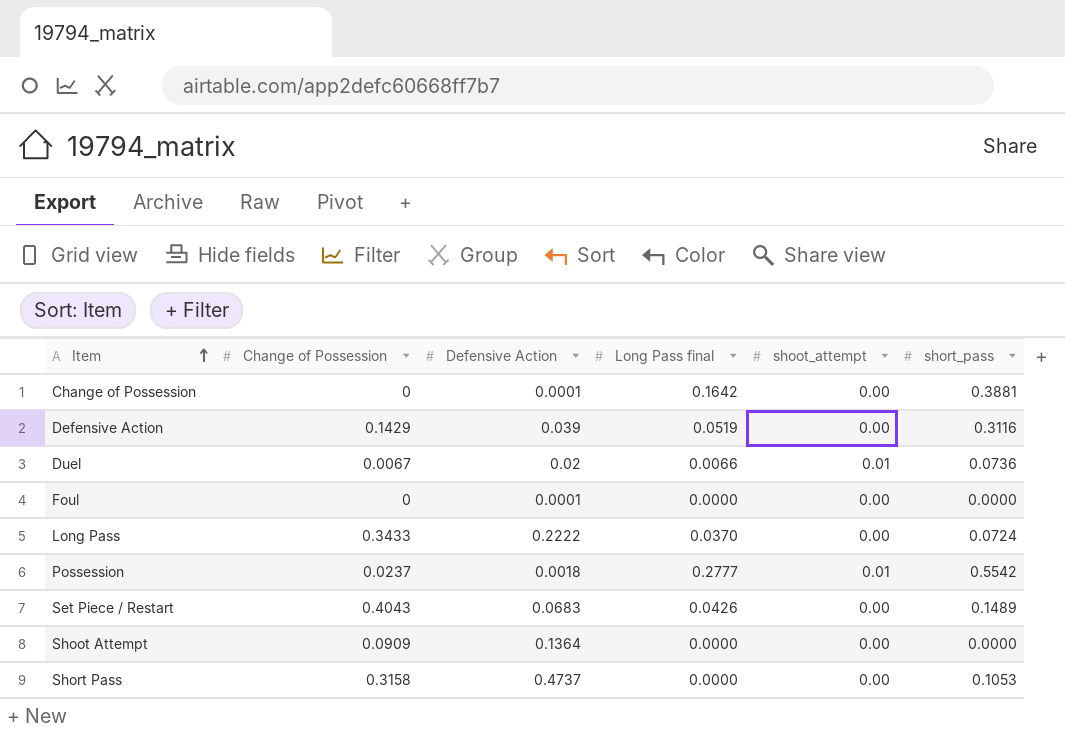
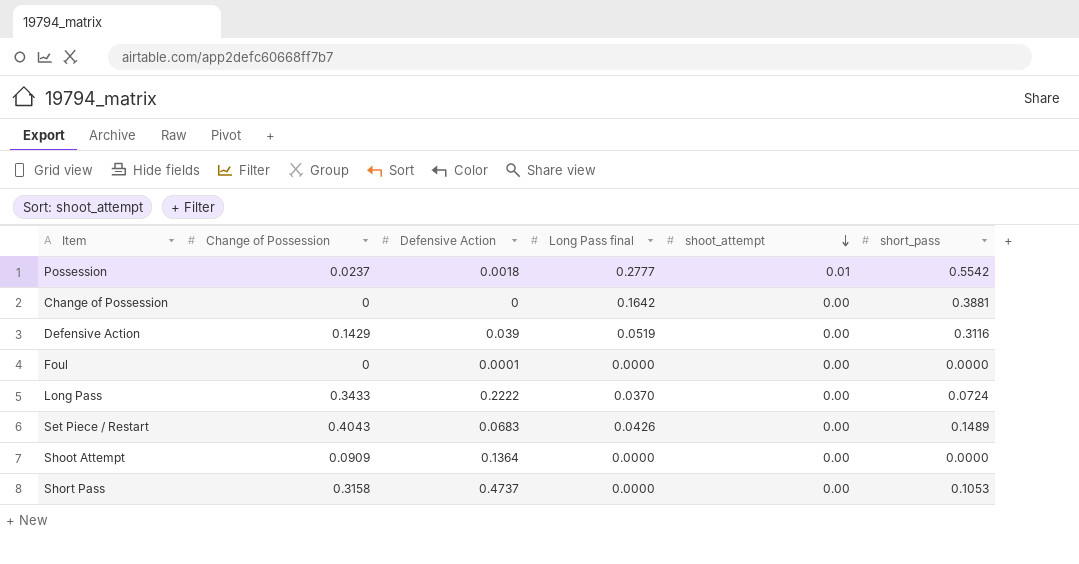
row order: Item ascending -> shoot_attempt descending
row Duel: 0.0067 | 0.02 | 0.0066 | 0.01 | 0.0736 -> none
Change of Possession | Defensive Action: 0.0001 -> 0

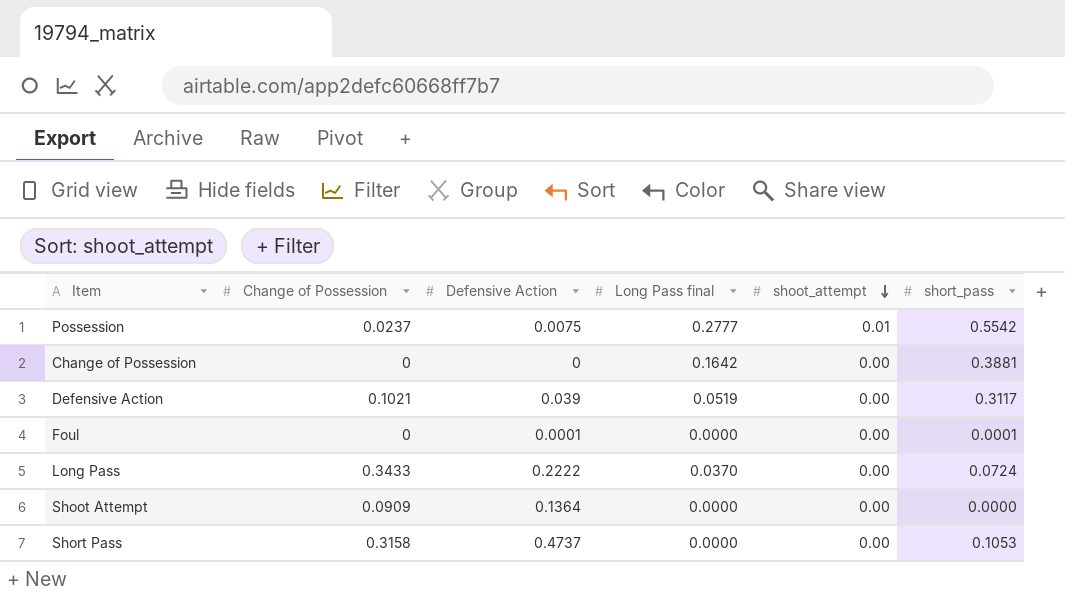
row Set Piece / Restart: 0.4043 | 0.0683 | 0.0426 | 0.00 | 0.1489 -> none
Possession | Defensive Action: 0.0018 -> 0.0075
Defensive Action | Change of Possession: 0.1429 -> 0.1021
Defensive Action | short_pass: 0.3116 -> 0.3117
Foul | short_pass: 0.0000 -> 0.0001

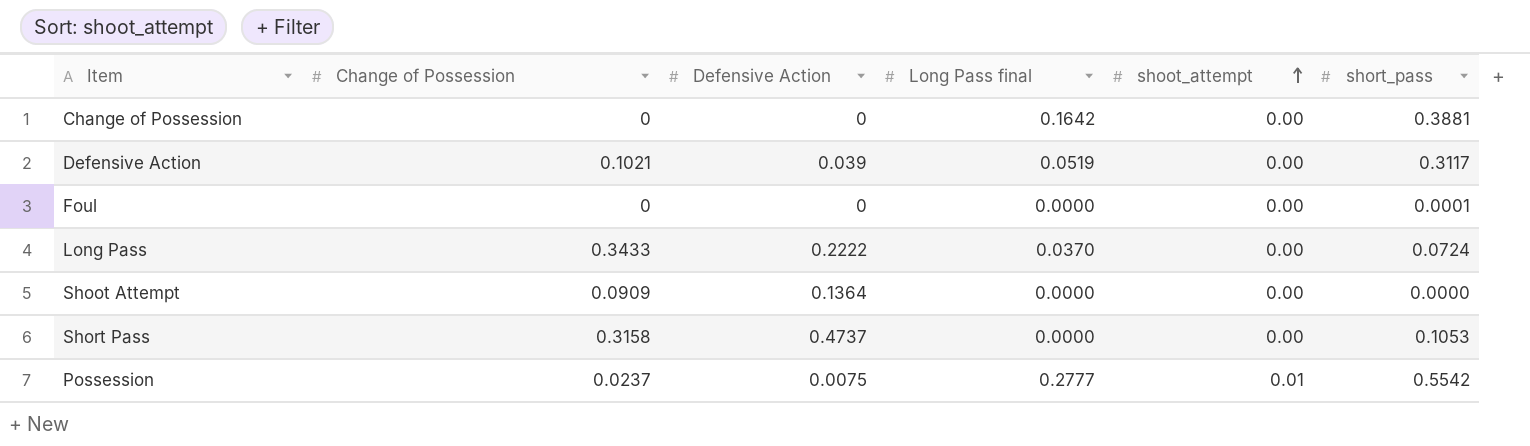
row order: shoot_attempt descending -> shoot_attempt ascending
Foul | Defensive Action: 0.0001 -> 0

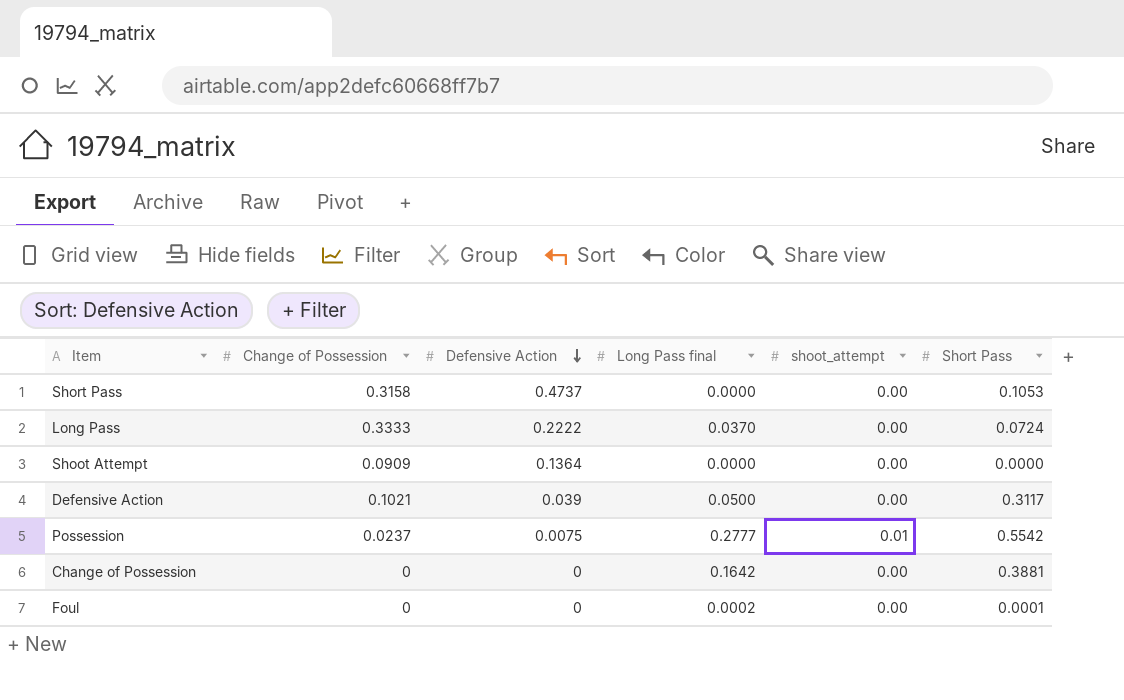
row order: shoot_attempt ascending -> Defensive Action descending
column name: short_pass -> Short Pass
Long Pass | Change of Possession: 0.3433 -> 0.3333
Defensive Action | Long Pass final: 0.0519 -> 0.0500
Foul | Long Pass final: 0.0000 -> 0.0002

